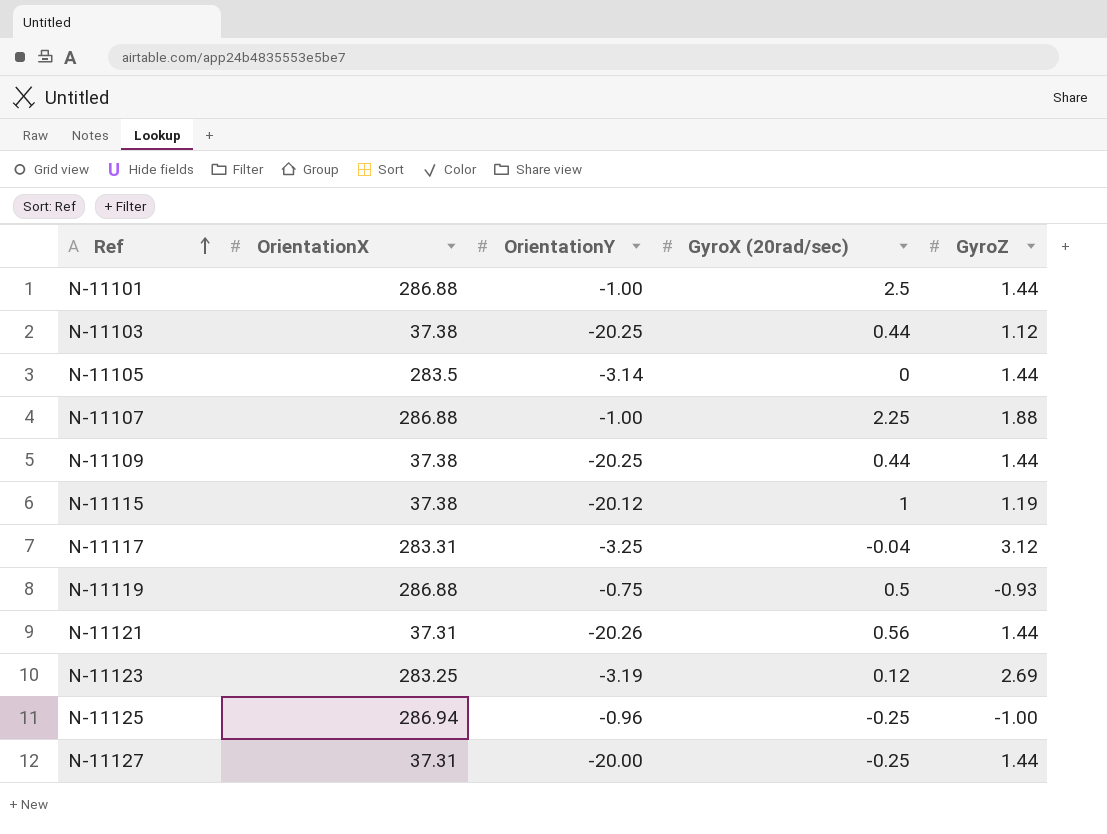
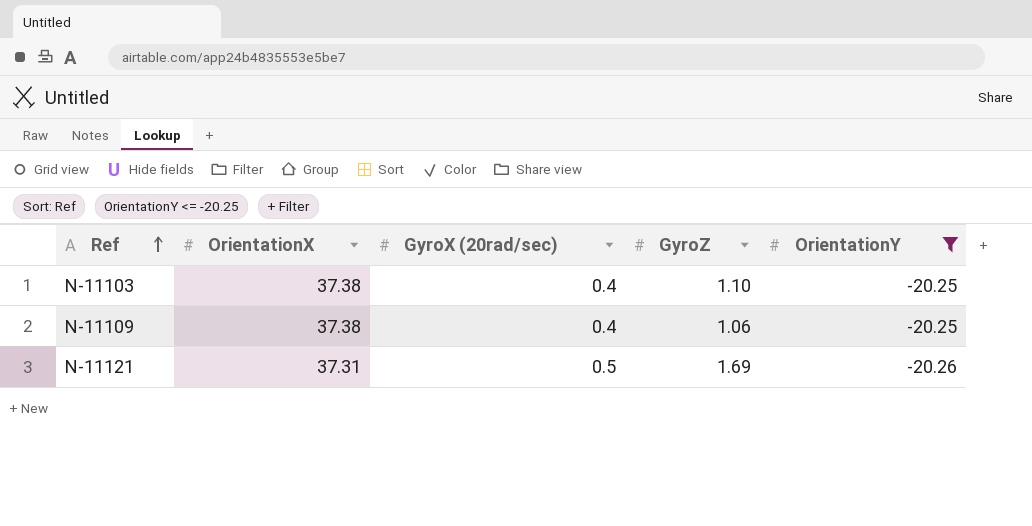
filter: none -> OrientationY <= -20.25
column OrientationY | position: 3 -> 5
N-11103 | GyroX (20rad/sec): 0.44 -> 0.4
N-11103 | GyroZ: 1.12 -> 1.10
N-11109 | GyroX (20rad/sec): 0.44 -> 0.4
N-11109 | GyroZ: 1.44 -> 1.06
N-11121 | GyroX (20rad/sec): 0.56 -> 0.5
N-11121 | GyroZ: 1.44 -> 1.69

